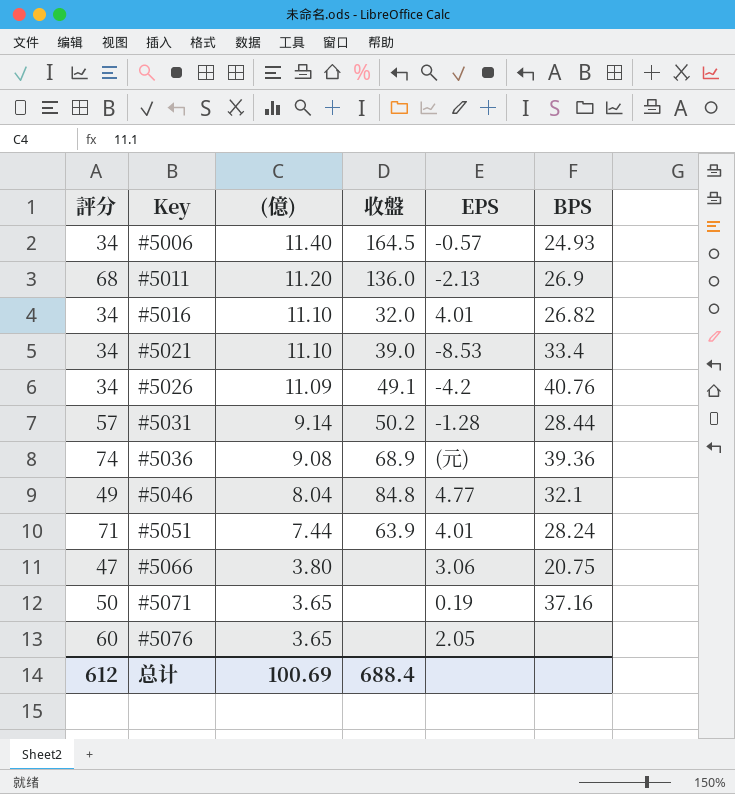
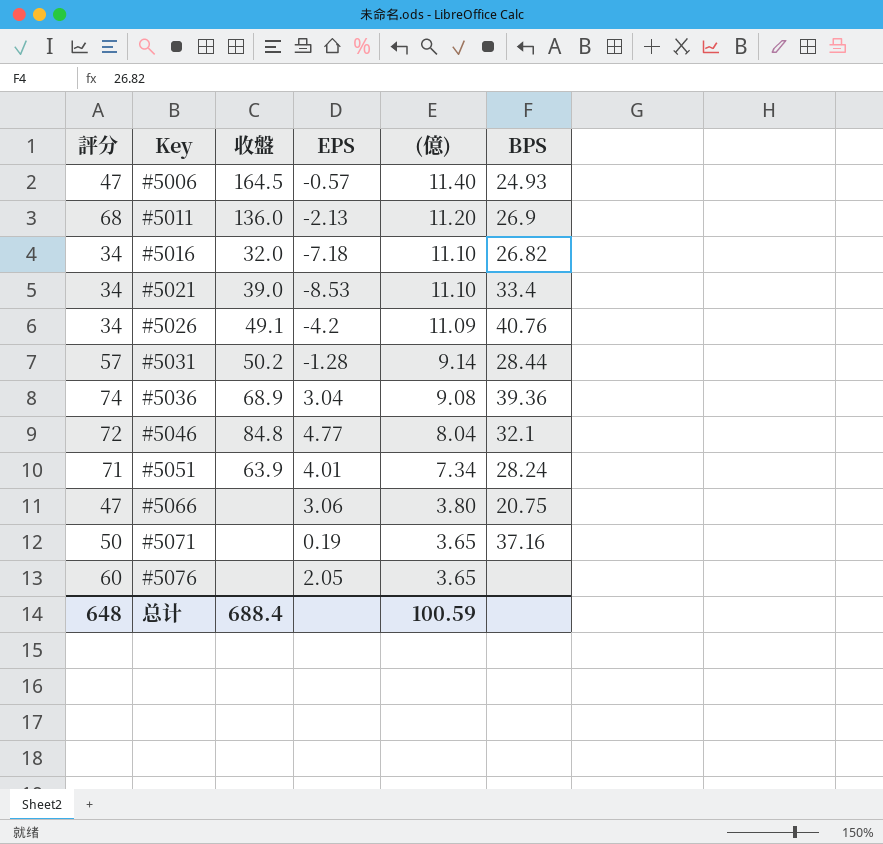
column (億) | position: 3 -> 5
#5006 | 評分: 34 -> 47
#5016 | EPS: 4.01 -> -7.18
#5036 | EPS: (元) -> 3.04
#5046 | 評分: 49 -> 72
#5051 | (億): 7.44 -> 7.34
总计 | 評分: 612 -> 648
总计 | (億): 100.69 -> 100.59

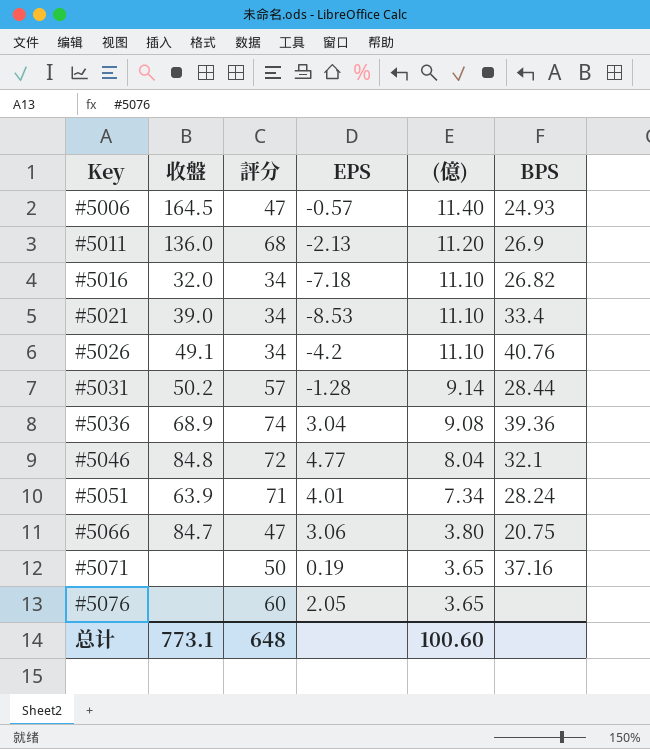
column 評分 | position: 1 -> 3
#5026 | (億): 11.09 -> 11.10
#5066 | 收盤: none -> 84.7
总计 | 收盤: 688.4 -> 773.1
总计 | (億): 100.59 -> 100.60

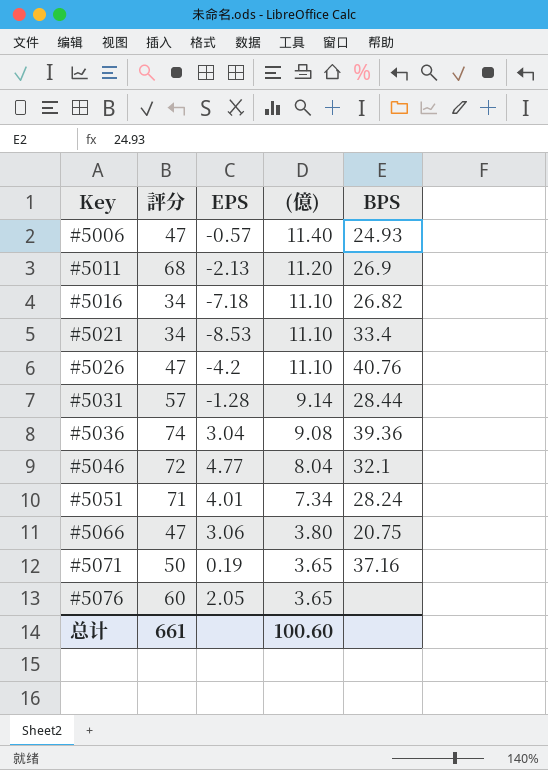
column 收盤 | position: 2 -> none
#5026 | 評分: 34 -> 47
总计 | 評分: 648 -> 661

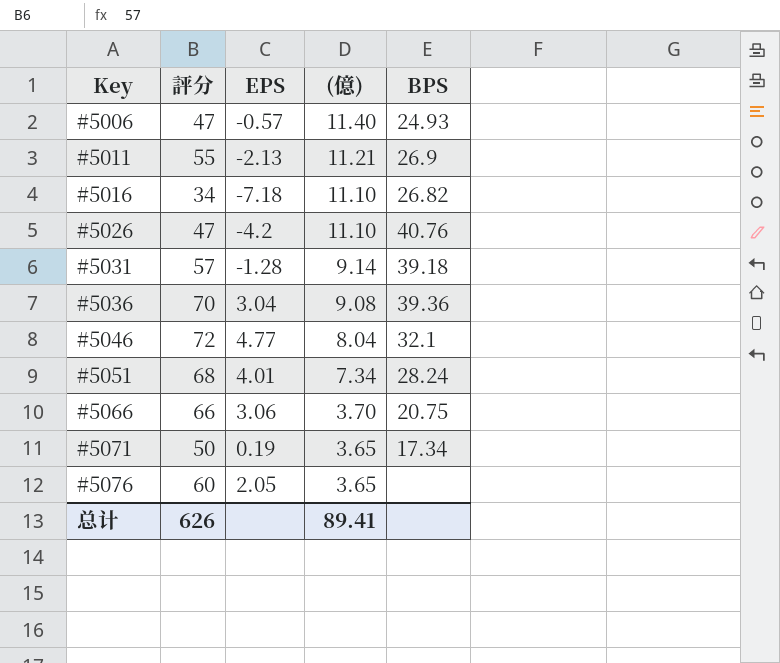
row #5021: 34 | -8.53 | 11.10 | 33.4 -> none
#5011 | 評分: 68 -> 55
#5011 | (億): 11.20 -> 11.21
#5031 | BPS: 28.44 -> 39.18
#5036 | 評分: 74 -> 70
#5051 | 評分: 71 -> 68
#5066 | 評分: 47 -> 66
#5066 | (億): 3.80 -> 3.70
#5071 | BPS: 37.16 -> 17.34
总计 | 評分: 661 -> 626
总计 | (億): 100.60 -> 89.41

